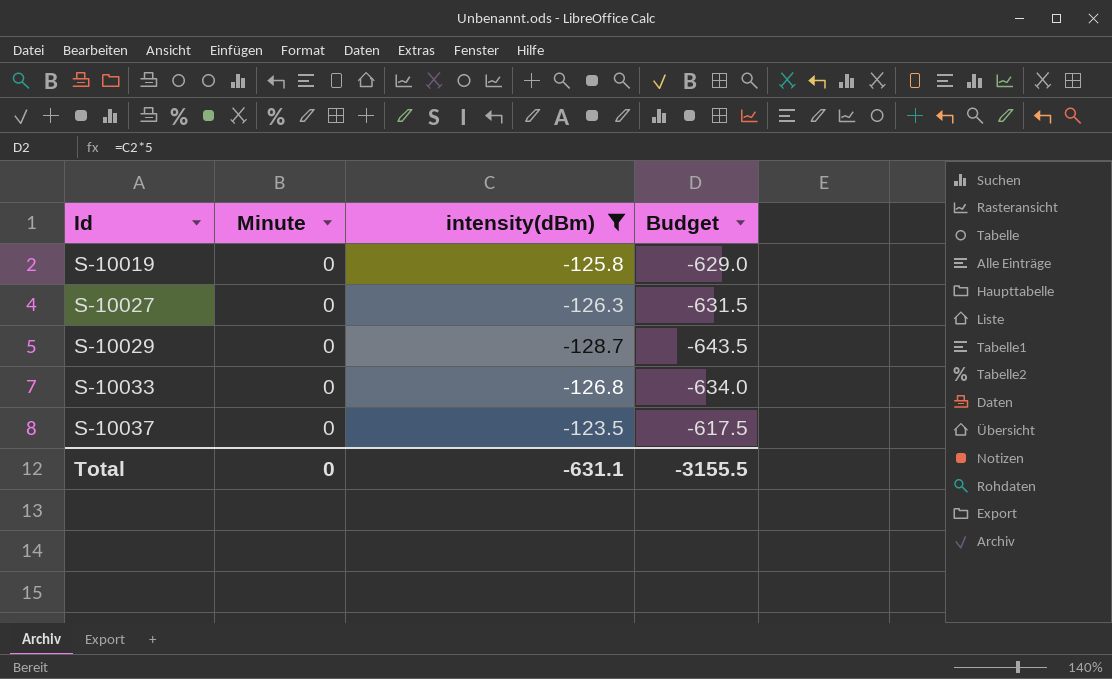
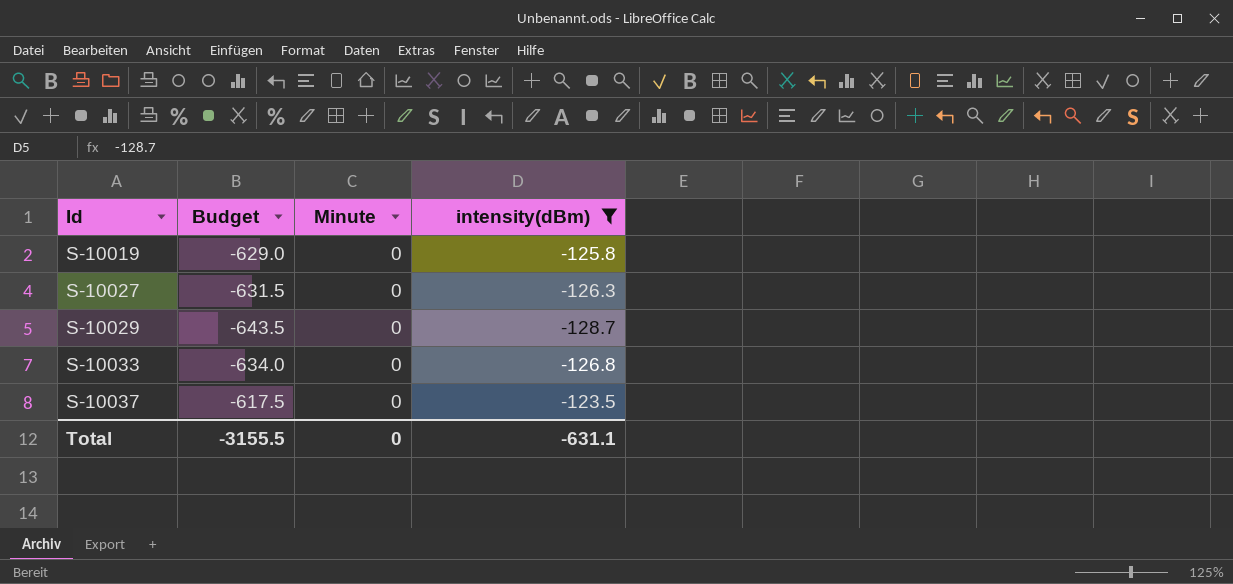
column Budget | position: 4 -> 2

